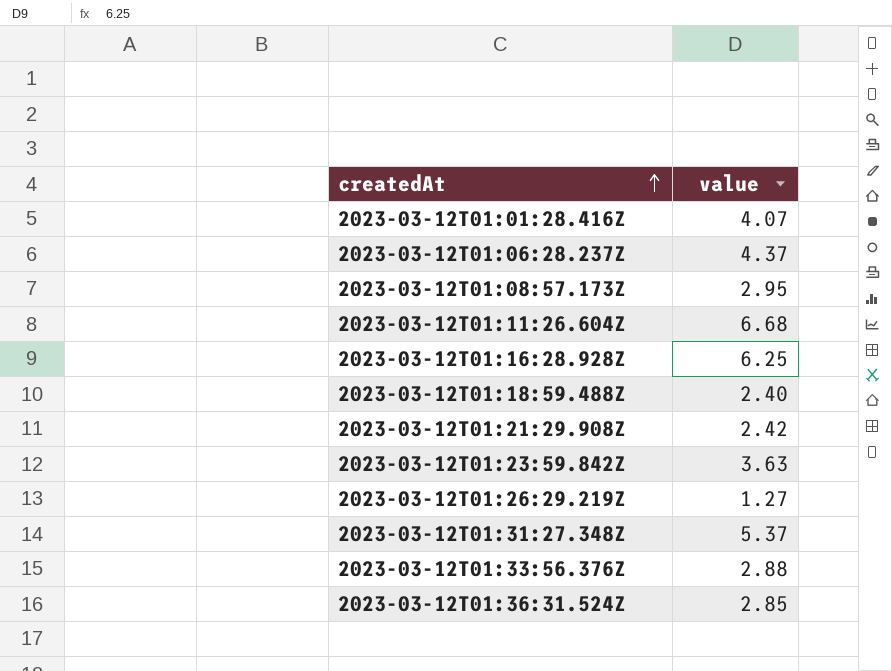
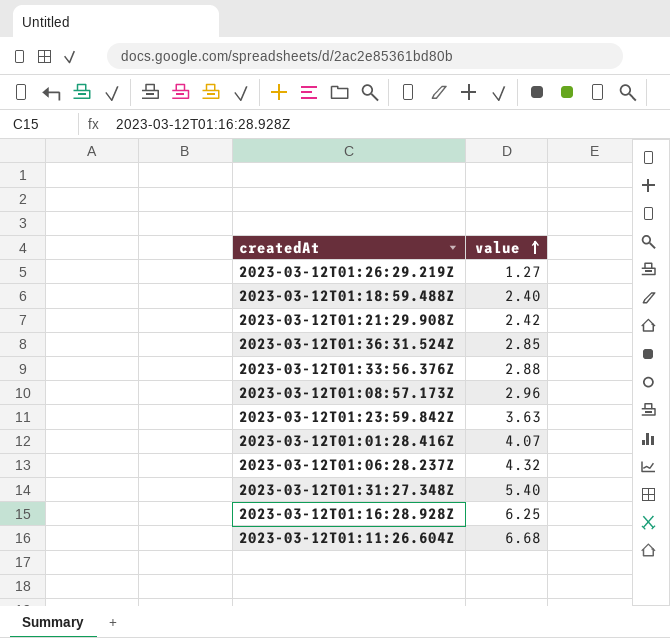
row order: createdAt ascending -> value ascending
2023-03-12T01:08:57.173Z | value: 2.95 -> 2.96
2023-03-12T01:06:28.237Z | value: 4.37 -> 4.32
2023-03-12T01:31:27.348Z | value: 5.37 -> 5.40

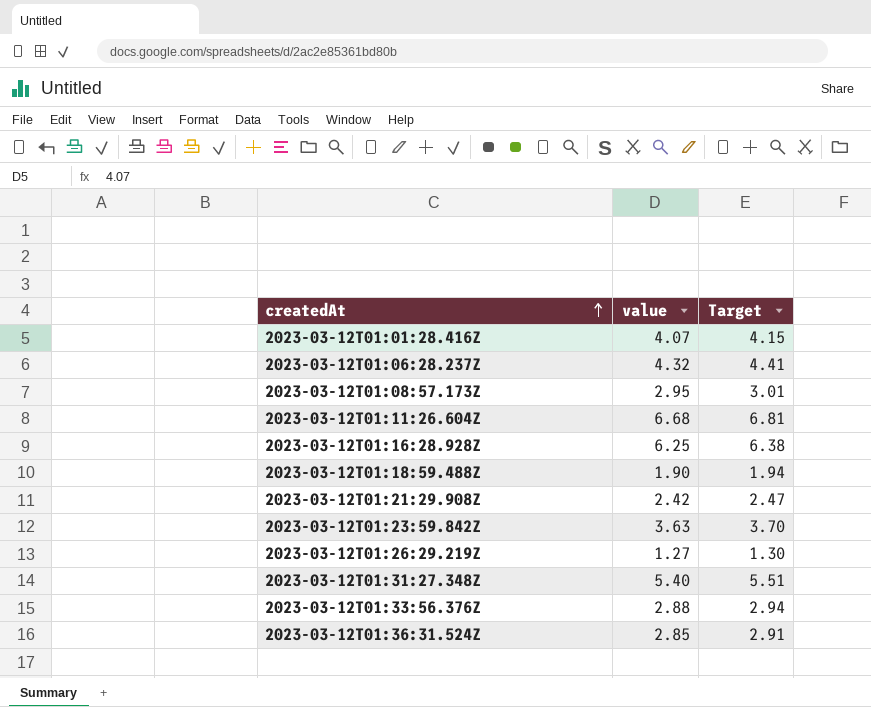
row order: value ascending -> createdAt ascending
column Target | formula: none -> [value] * 1.02
2023-03-12T01:08:57.173Z | value: 2.96 -> 2.95
2023-03-12T01:18:59.488Z | value: 2.40 -> 1.90

